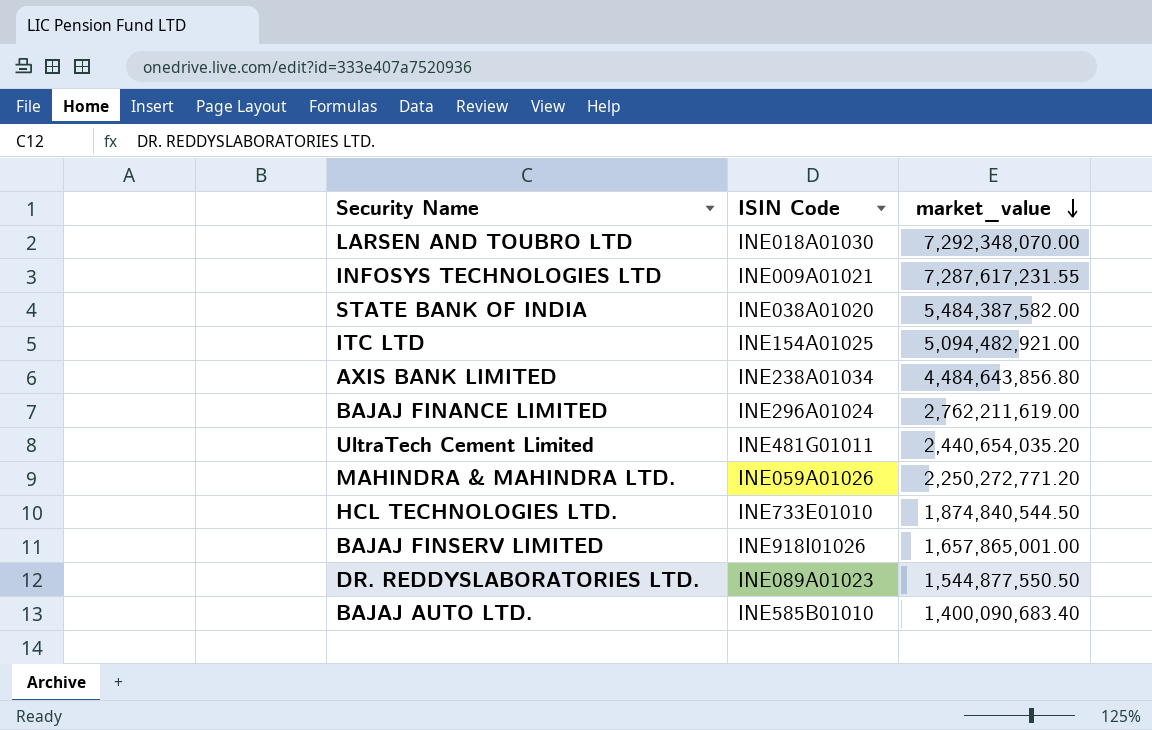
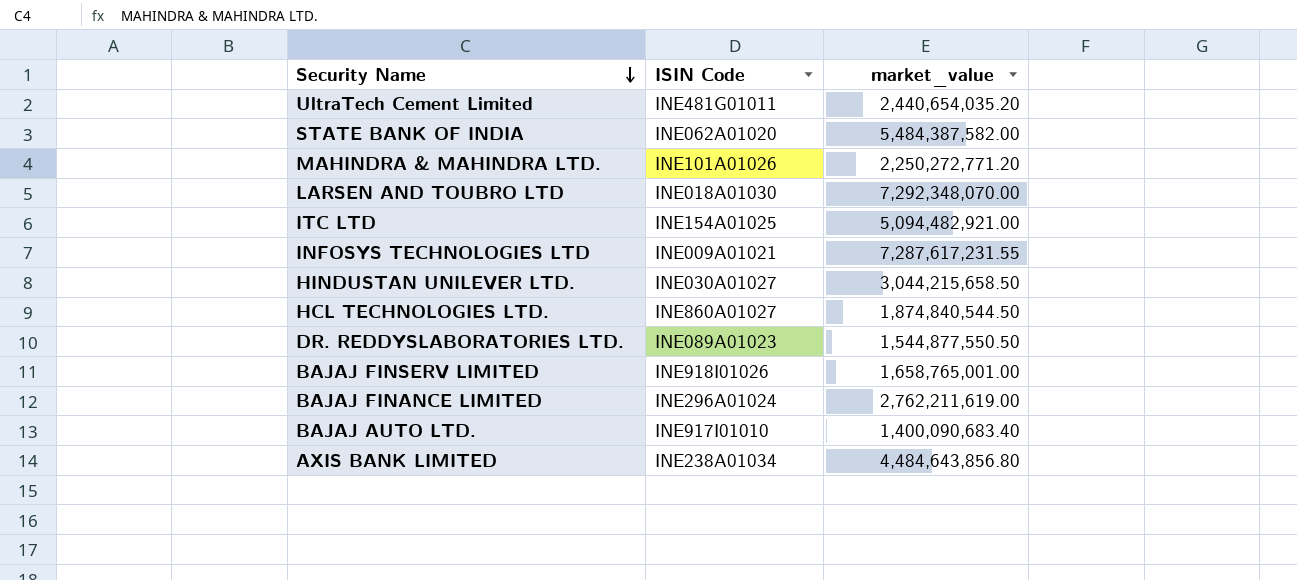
row order: market_value descending -> Security Name descending
STATE BANK OF INDIA | ISIN Code: INE038A01020 -> INE062A01020
MAHINDRA & MAHINDRA LTD. | ISIN Code: INE059A01026 -> INE101A01026
row HINDUSTAN UNILEVER LTD.: none -> INE030A01027 | 3,044,215,658.50
HCL TECHNOLOGIES LTD. | ISIN Code: INE733E01010 -> INE860A01027
BAJAJ FINSERV LIMITED | market_value: 1,657,865,001.00 -> 1,658,765,001.00
BAJAJ AUTO LTD. | ISIN Code: INE585B01010 -> INE917I01010

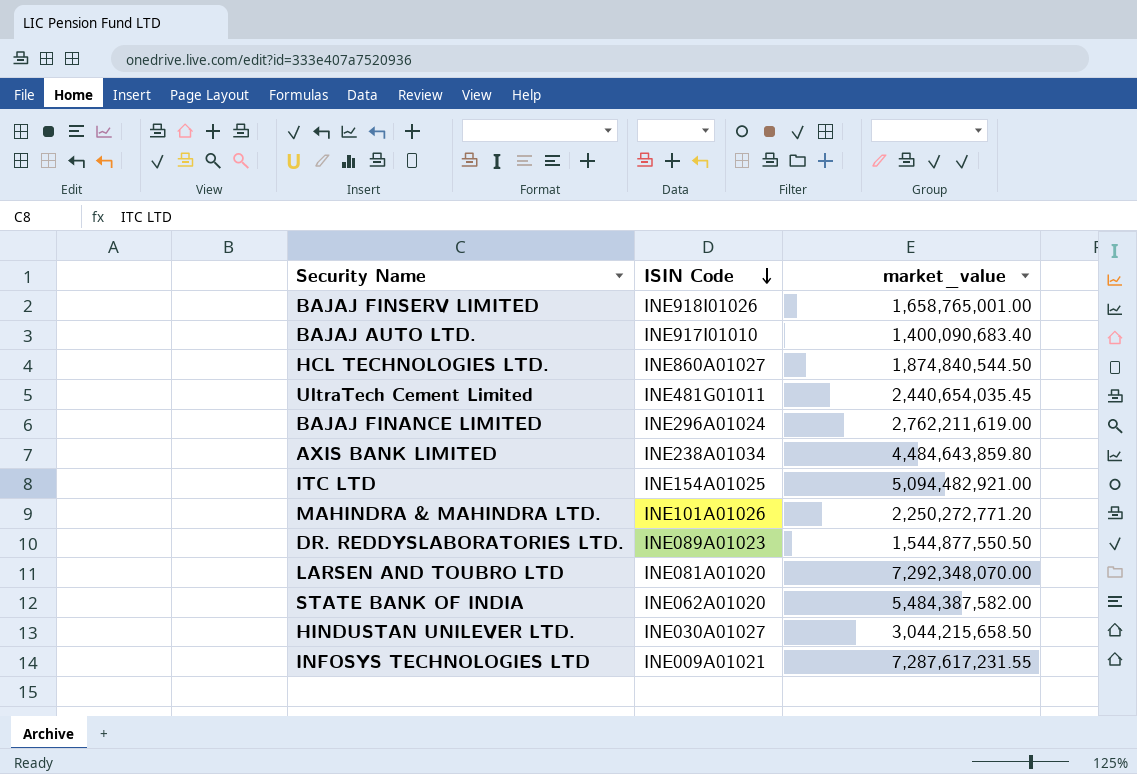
row order: Security Name descending -> ISIN Code descending
UltraTech Cement Limited | market_value: 2,440,654,035.20 -> 2,440,654,035.45
AXIS BANK LIMITED | market_value: 4,484,643,856.80 -> 4,484,643,859.80
LARSEN AND TOUBRO LTD | ISIN Code: INE018A01030 -> INE081A01020

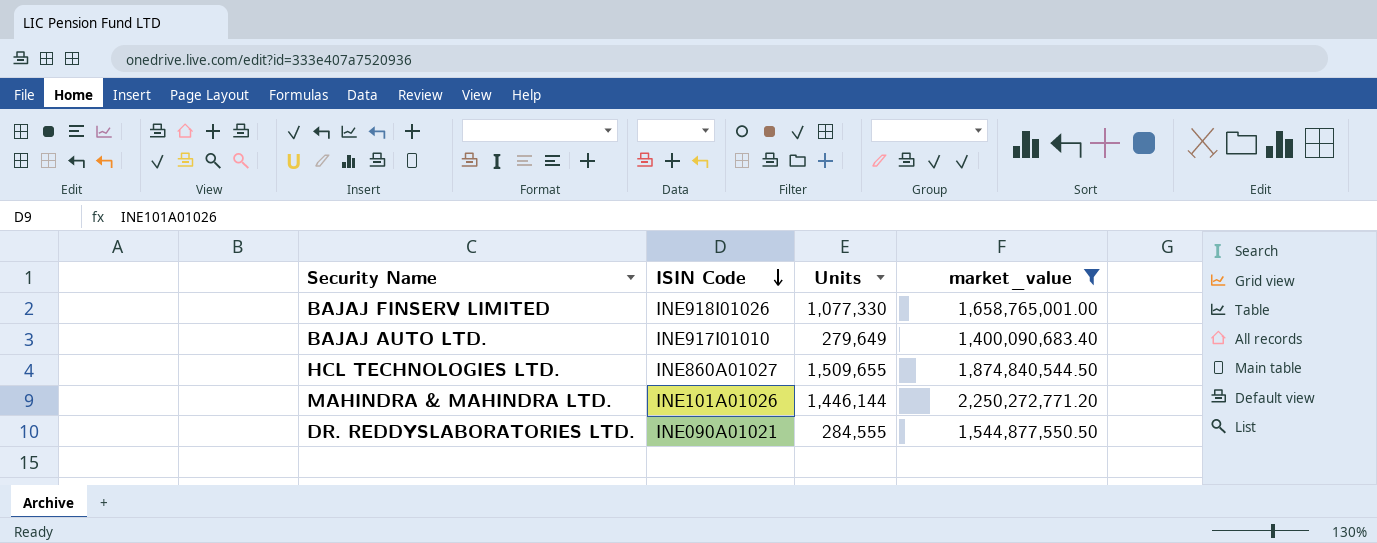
filter: none -> market_value <= 2,250,272,771.20
column Units | position: none -> 3
DR. REDDYSLABORATORIES LTD. | ISIN Code: INE089A01023 -> INE090A01021

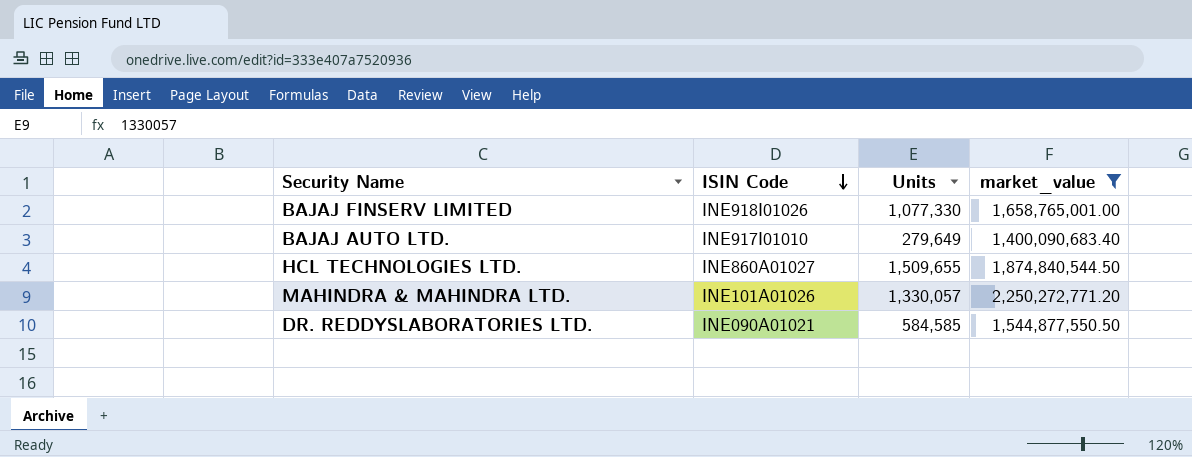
MAHINDRA & MAHINDRA LTD. | Units: 1,446,144 -> 1,330,057
DR. REDDYSLABORATORIES LTD. | Units: 284,555 -> 584,585

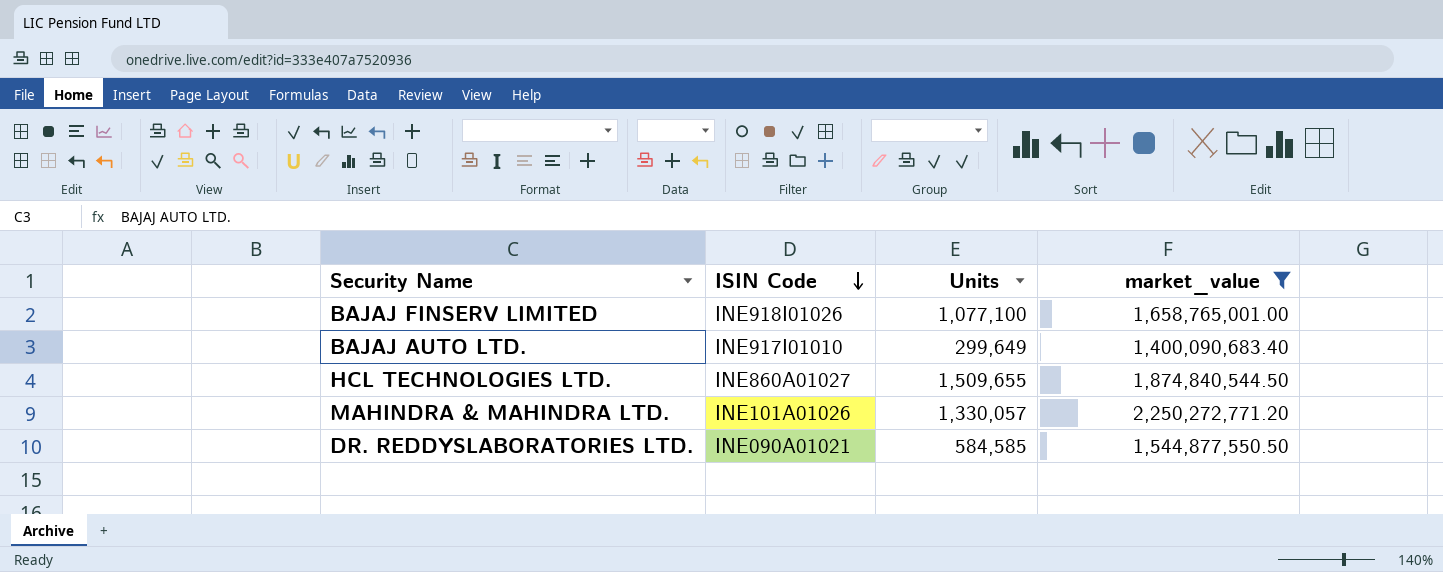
BAJAJ FINSERV LIMITED | Units: 1,077,330 -> 1,077,100
BAJAJ AUTO LTD. | Units: 279,649 -> 299,649

